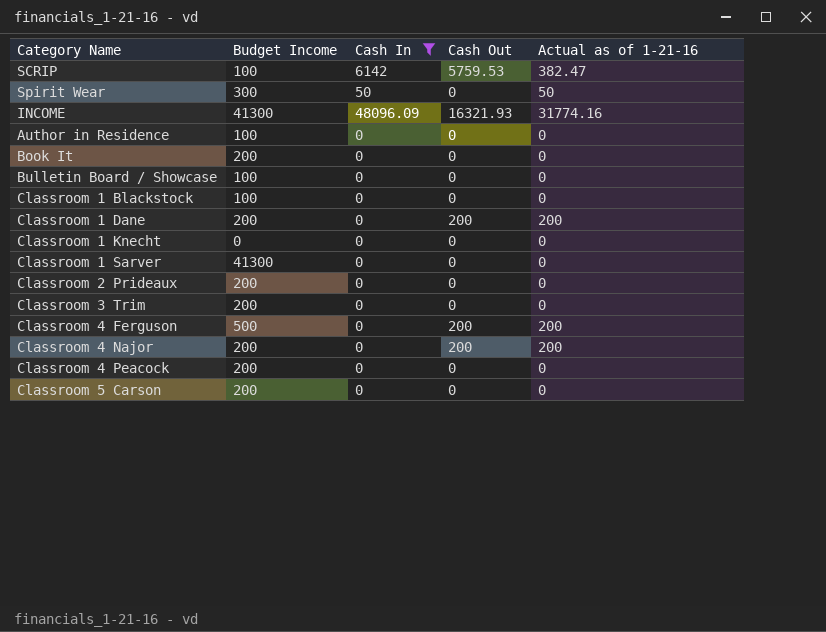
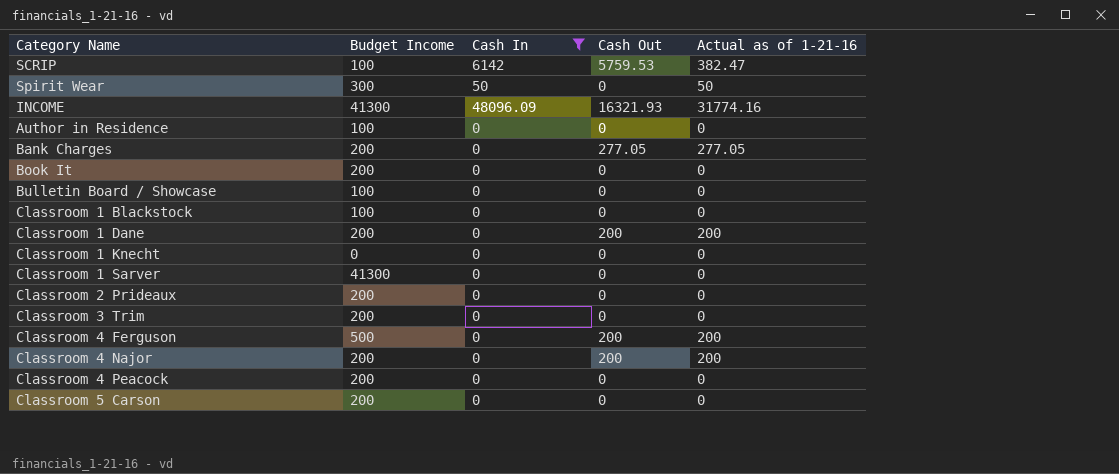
row Bank Charges: none -> 200 | 0 | 277.05 | 277.05

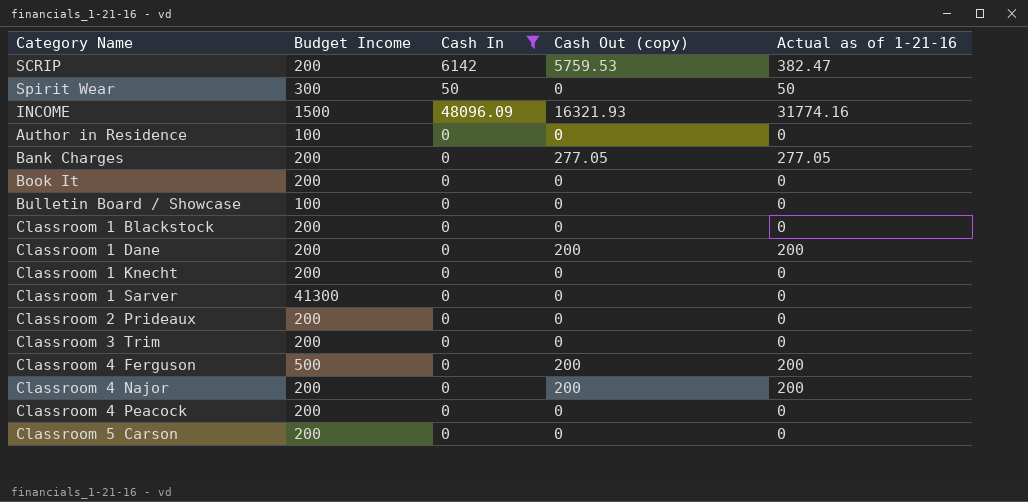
column name: Cash Out -> Cash Out (copy)
SCRIP | Budget Income: 100 -> 200
INCOME | Budget Income: 41300 -> 1500
Classroom 1 Blackstock | Budget Income: 100 -> 200
Classroom 1 Knecht | Budget Income: 0 -> 200

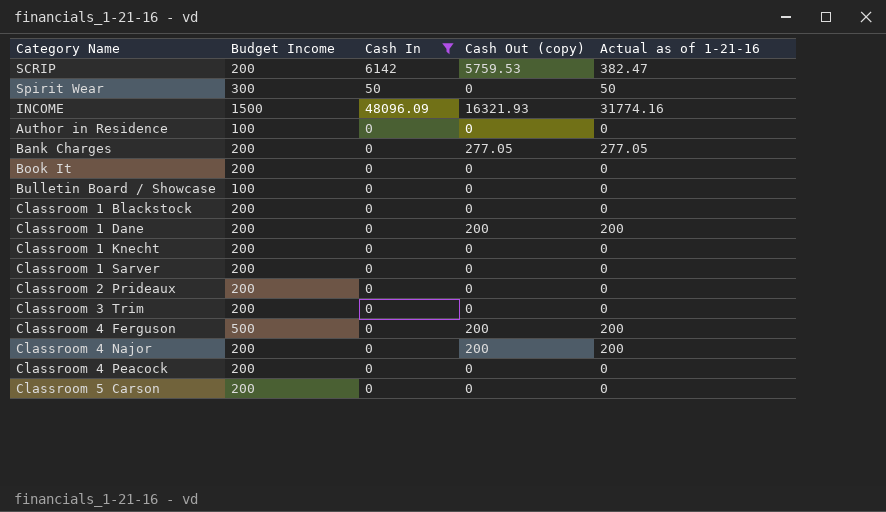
Classroom 1 Sarver | Budget Income: 41300 -> 200

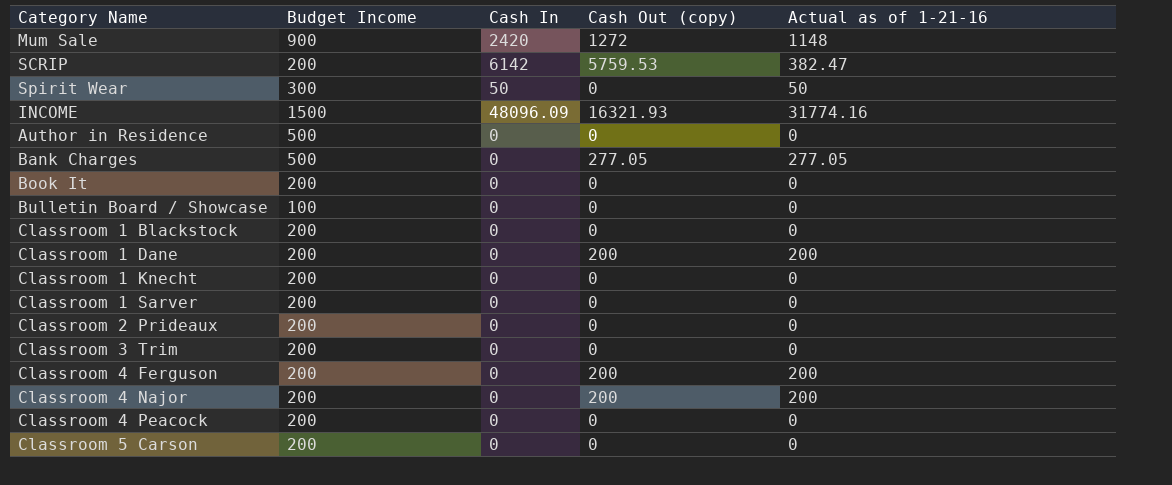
filter: Cash In != 2420 -> none
Author in Residence | Budget Income: 100 -> 500
Bank Charges | Budget Income: 200 -> 500
Classroom 4 Ferguson | Budget Income: 500 -> 200

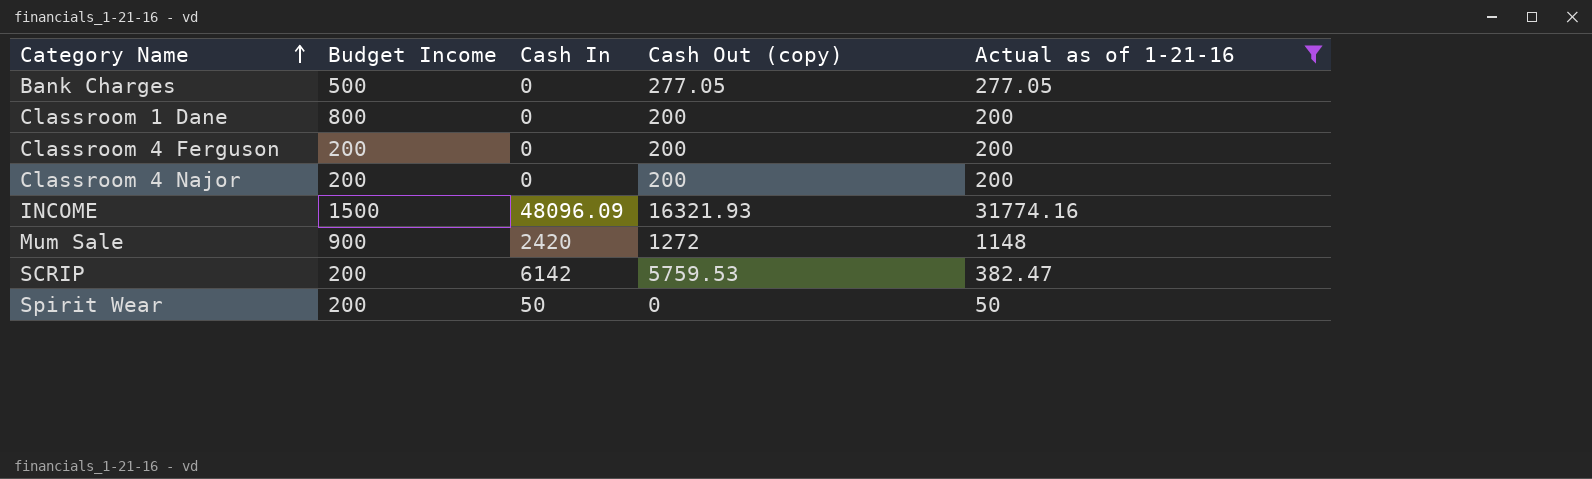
filter: none -> Actual as of 1-21-16 != 0
row order: none -> Category Name ascending
Classroom 1 Dane | Budget Income: 200 -> 800
Spirit Wear | Budget Income: 300 -> 200

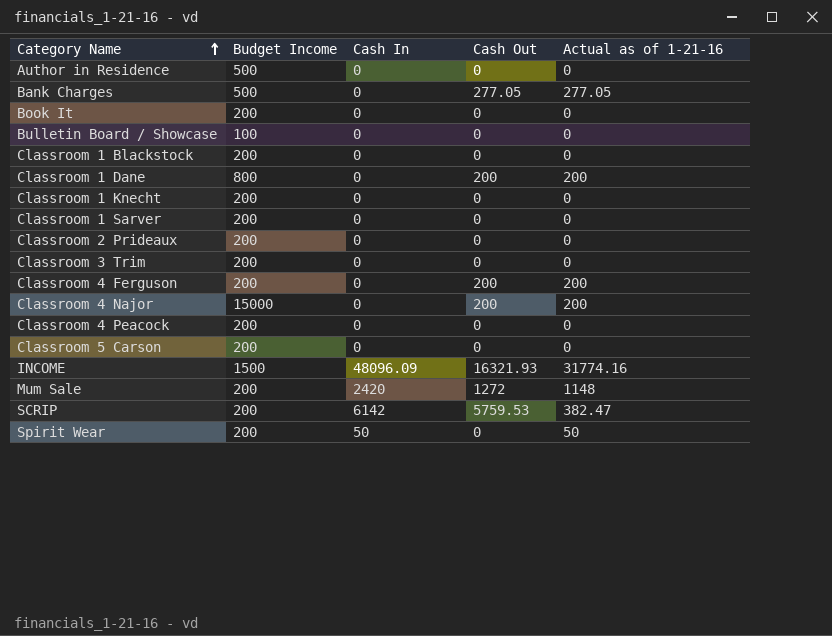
filter: Actual as of 1-21-16 != 0 -> none
column name: Cash Out (copy) -> Cash Out
Classroom 4 Najor | Budget Income: 200 -> 15000
Mum Sale | Budget Income: 900 -> 200

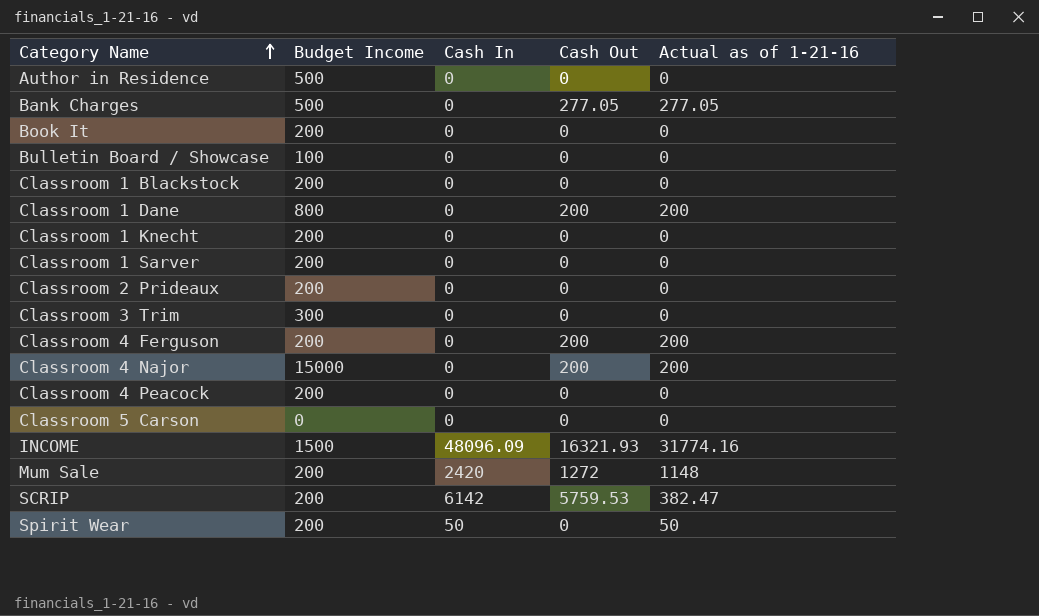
Classroom 3 Trim | Budget Income: 200 -> 300
Classroom 5 Carson | Budget Income: 200 -> 0

